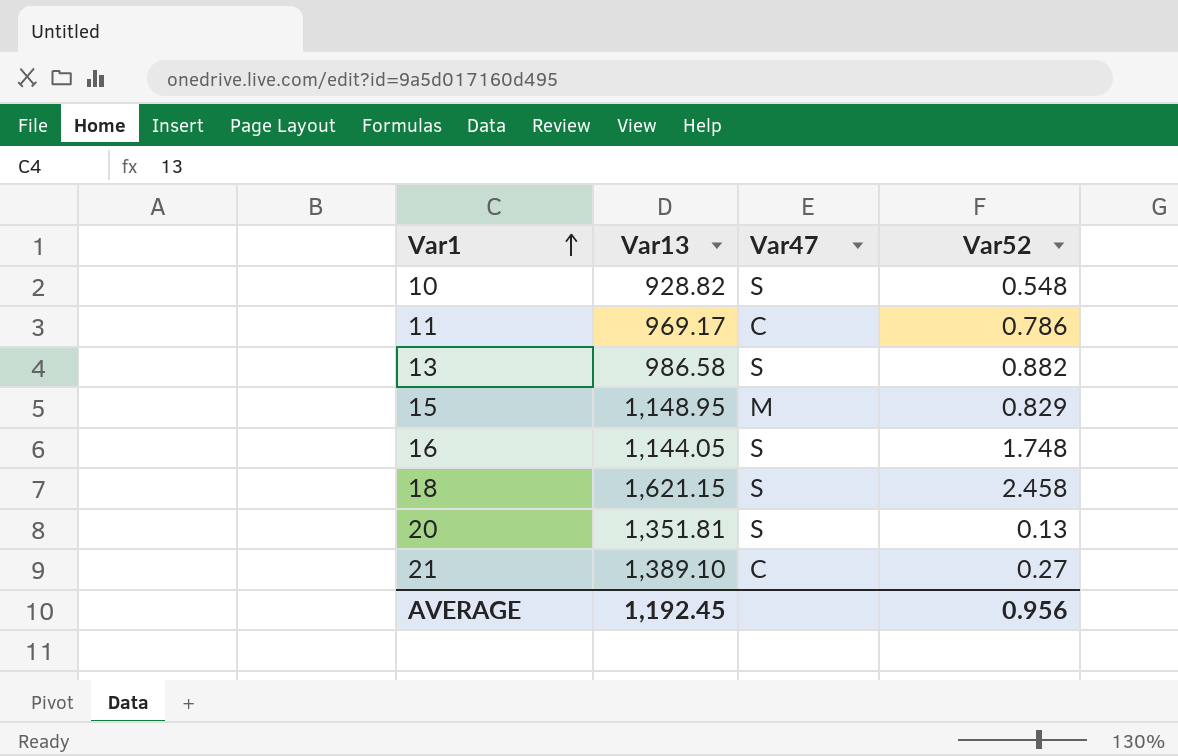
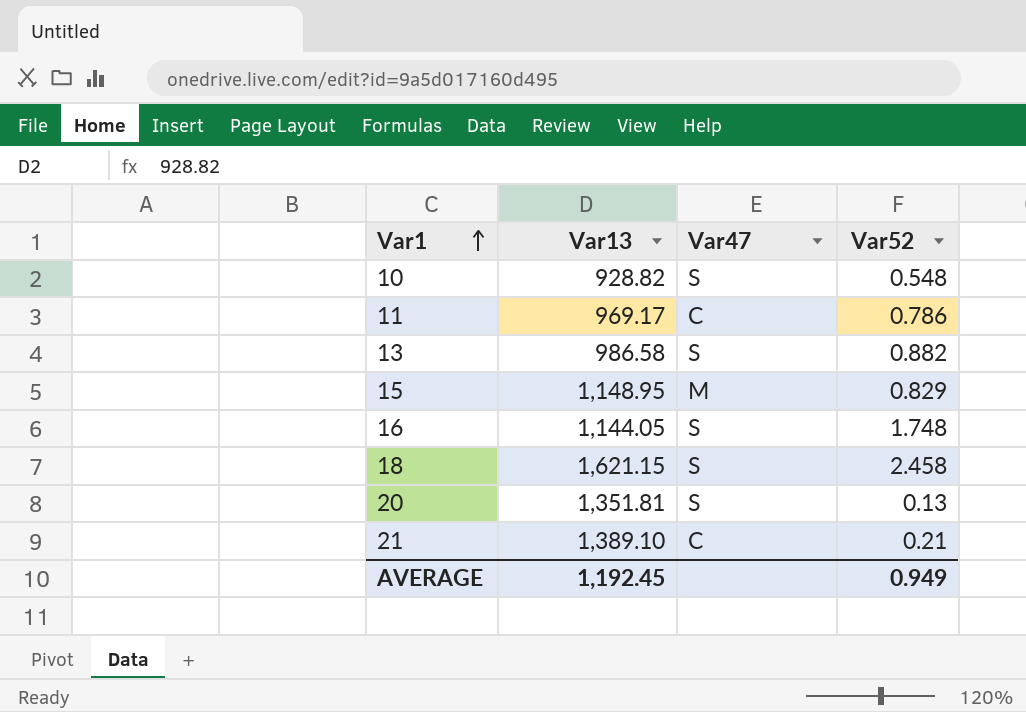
21 | Var52: 0.27 -> 0.21
AVERAGE | Var52: 0.956 -> 0.949

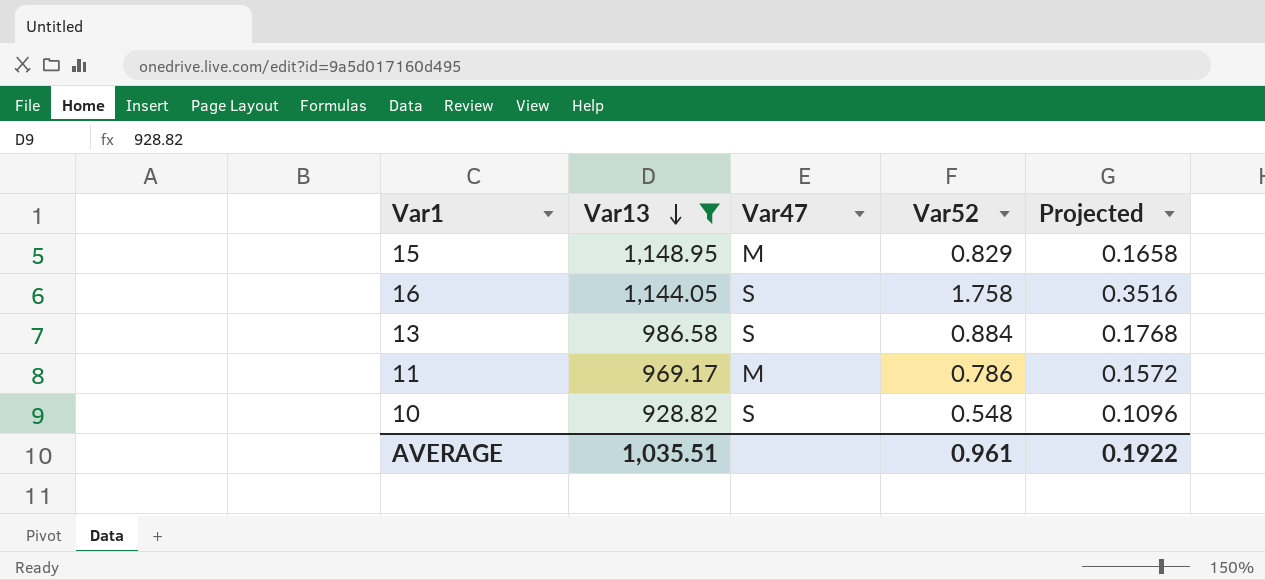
filter: none -> Var13 <= 1,148.95
row order: Var1 ascending -> Var13 descending
column Projected | formula: none -> [Var52] * 0.2
16 | Var52: 1.748 -> 1.758
13 | Var52: 0.882 -> 0.884
11 | Var47: C -> M
AVERAGE | Var13: 1,192.45 -> 1,035.51
AVERAGE | Var52: 0.949 -> 0.961

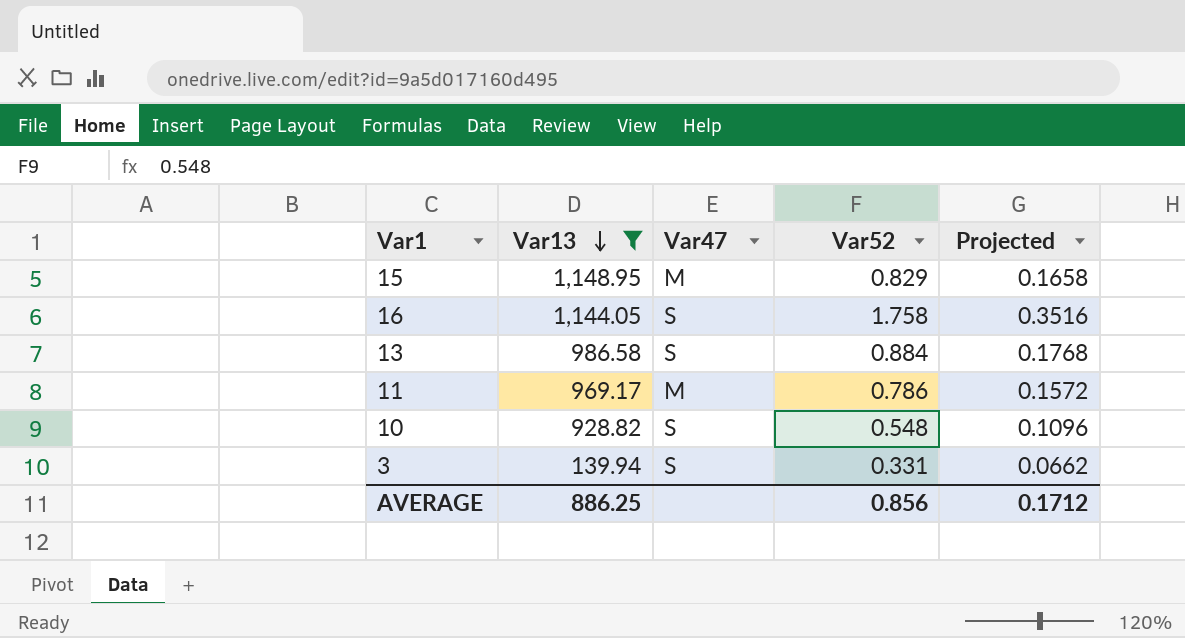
row 3: none -> 139.94 | S | 0.331 | 0.0662
AVERAGE | Var13: 1,035.51 -> 886.25
AVERAGE | Var52: 0.961 -> 0.856
AVERAGE | Projected: 0.1922 -> 0.1712

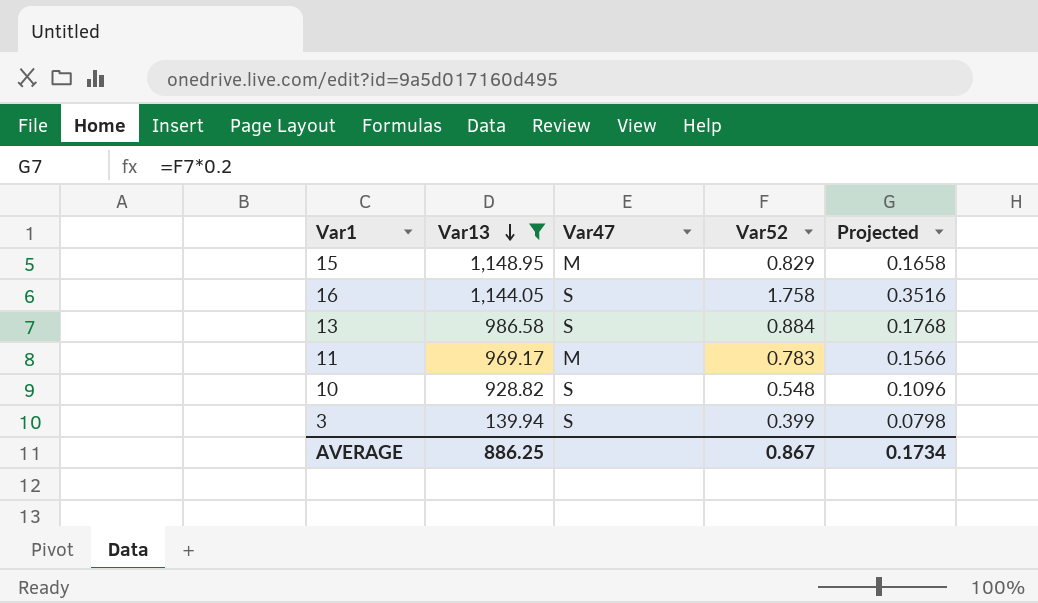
11 | Var52: 0.786 -> 0.783
11 | Projected: 0.1572 -> 0.1566
3 | Var52: 0.331 -> 0.399
3 | Projected: 0.0662 -> 0.0798
AVERAGE | Var52: 0.856 -> 0.867
AVERAGE | Projected: 0.1712 -> 0.1734

